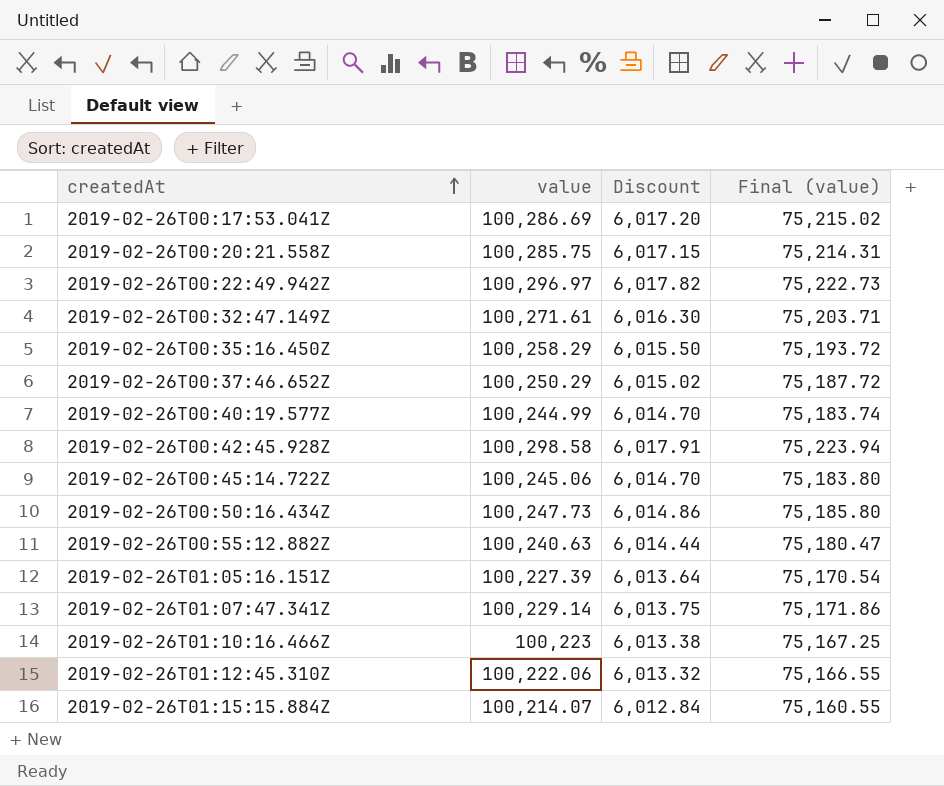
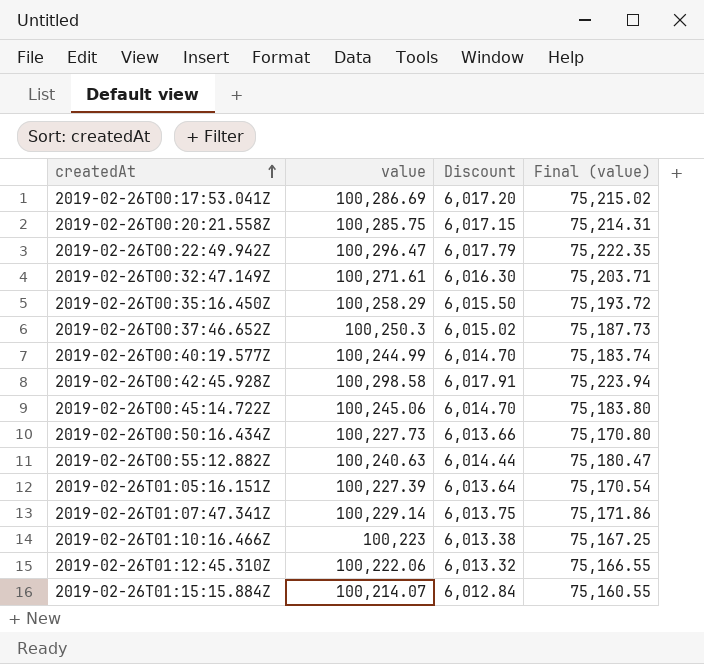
2019-02-26T00:22:49.942Z | value: 100,296.97 -> 100,296.47
2019-02-26T00:22:49.942Z | Discount: 6,017.82 -> 6,017.79
2019-02-26T00:22:49.942Z | Final (value): 75,222.73 -> 75,222.35
2019-02-26T00:37:46.652Z | value: 100,250.29 -> 100,250.3
2019-02-26T00:37:46.652Z | Final (value): 75,187.72 -> 75,187.73
2019-02-26T00:50:16.434Z | value: 100,247.73 -> 100,227.73
2019-02-26T00:50:16.434Z | Discount: 6,014.86 -> 6,013.66
2019-02-26T00:50:16.434Z | Final (value): 75,185.80 -> 75,170.80

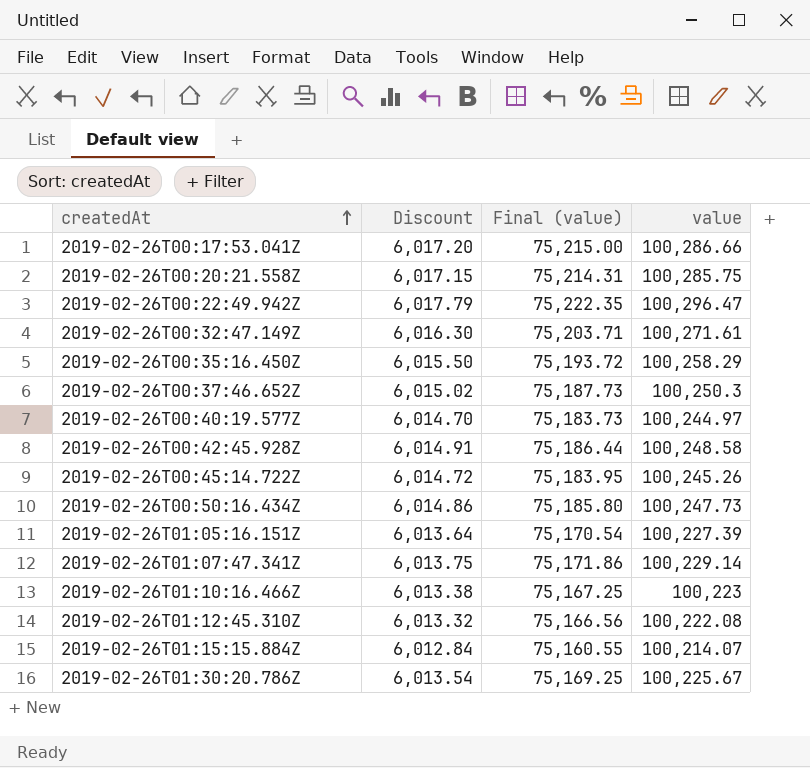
column value | position: 2 -> 4
row 2019-02-26T00:55:12.882Z: 100,240.63 | 6,014.44 | 75,180.47 -> none
2019-02-26T00:17:53.041Z | Final (value): 75,215.02 -> 75,215.00
2019-02-26T00:17:53.041Z | value: 100,286.69 -> 100,286.66
2019-02-26T00:40:19.577Z | Final (value): 75,183.74 -> 75,183.73
2019-02-26T00:40:19.577Z | value: 100,244.99 -> 100,244.97
2019-02-26T00:42:45.928Z | Discount: 6,017.91 -> 6,014.91
2019-02-26T00:42:45.928Z | Final (value): 75,223.94 -> 75,186.44
2019-02-26T00:42:45.928Z | value: 100,298.58 -> 100,248.58
2019-02-26T00:45:14.722Z | Discount: 6,014.70 -> 6,014.72
2019-02-26T00:45:14.722Z | Final (value): 75,183.80 -> 75,183.95
2019-02-26T00:45:14.722Z | value: 100,245.06 -> 100,245.26
2019-02-26T00:50:16.434Z | Discount: 6,013.66 -> 6,014.86
2019-02-26T00:50:16.434Z | Final (value): 75,170.80 -> 75,185.80
2019-02-26T00:50:16.434Z | value: 100,227.73 -> 100,247.73
2019-02-26T01:12:45.310Z | Final (value): 75,166.55 -> 75,166.56
2019-02-26T01:12:45.310Z | value: 100,222.06 -> 100,222.08
row 2019-02-26T01:30:20.786Z: none -> 6,013.54 | 75,169.25 | 100,225.67

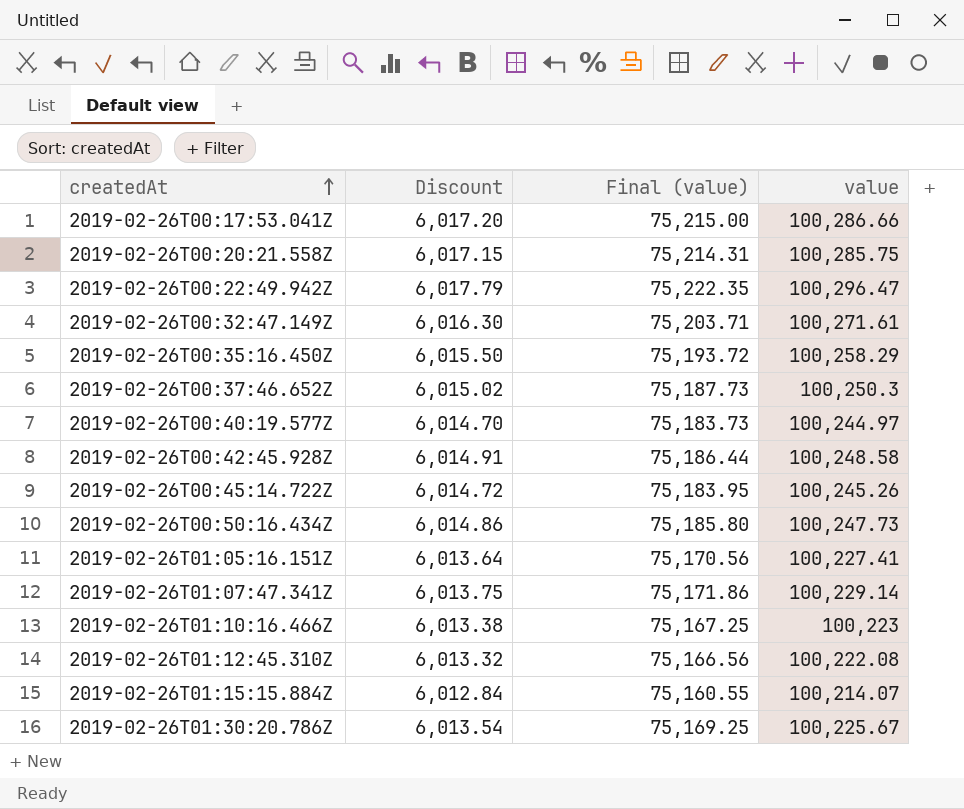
2019-02-26T01:05:16.151Z | Final (value): 75,170.54 -> 75,170.56
2019-02-26T01:05:16.151Z | value: 100,227.39 -> 100,227.41

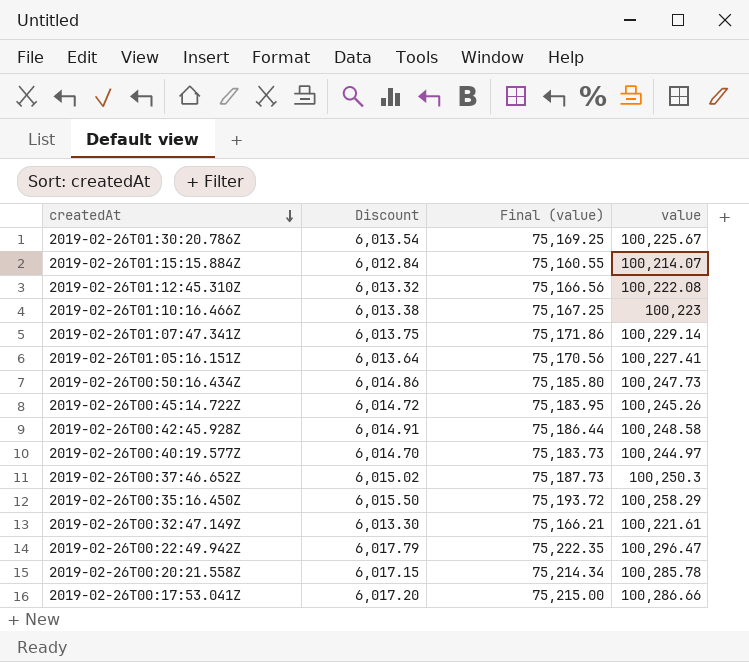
row order: createdAt ascending -> createdAt descending
2019-02-26T00:32:47.149Z | Discount: 6,016.30 -> 6,013.30
2019-02-26T00:32:47.149Z | Final (value): 75,203.71 -> 75,166.21
2019-02-26T00:32:47.149Z | value: 100,271.61 -> 100,221.61
2019-02-26T00:20:21.558Z | Final (value): 75,214.31 -> 75,214.34
2019-02-26T00:20:21.558Z | value: 100,285.75 -> 100,285.78

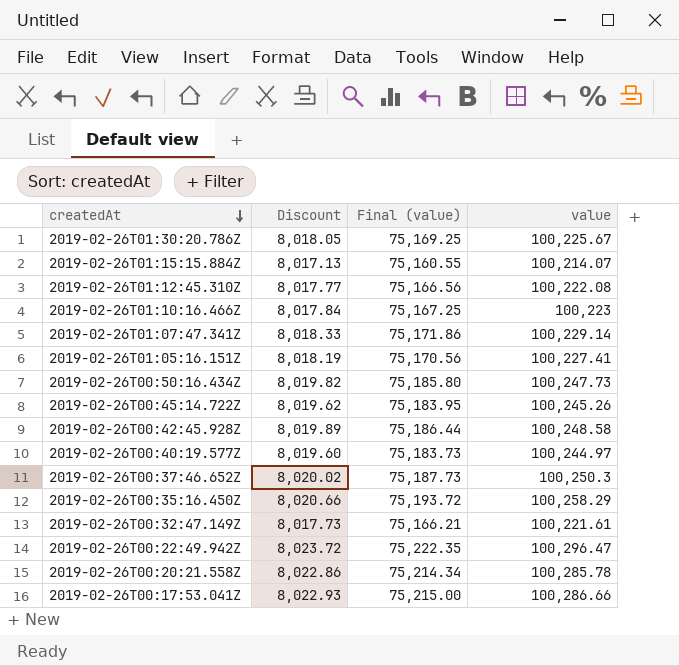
column Discount | formula: [value] * 0.06 -> [value] * 0.08

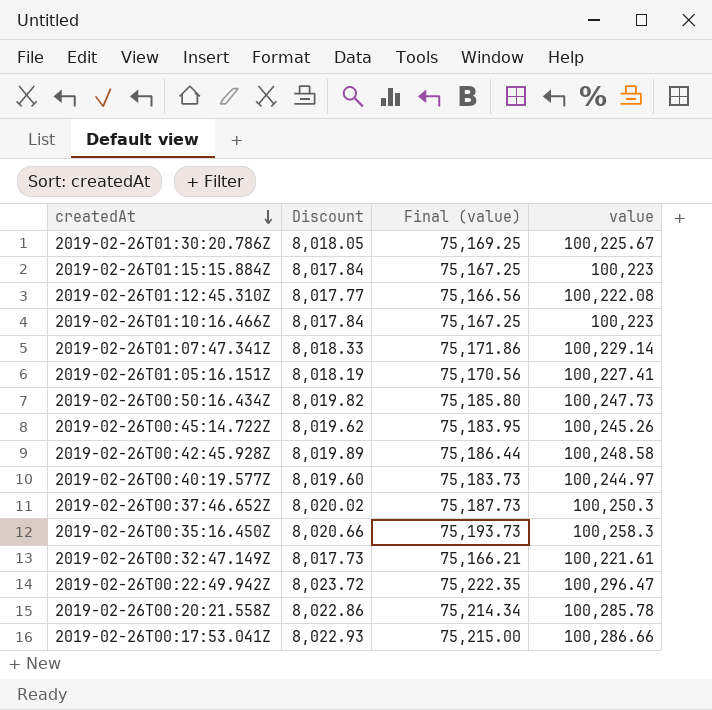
2019-02-26T01:15:15.884Z | Discount: 8,017.13 -> 8,017.84
2019-02-26T01:15:15.884Z | Final (value): 75,160.55 -> 75,167.25
2019-02-26T01:15:15.884Z | value: 100,214.07 -> 100,223
2019-02-26T00:35:16.450Z | Final (value): 75,193.72 -> 75,193.73
2019-02-26T00:35:16.450Z | value: 100,258.29 -> 100,258.3

